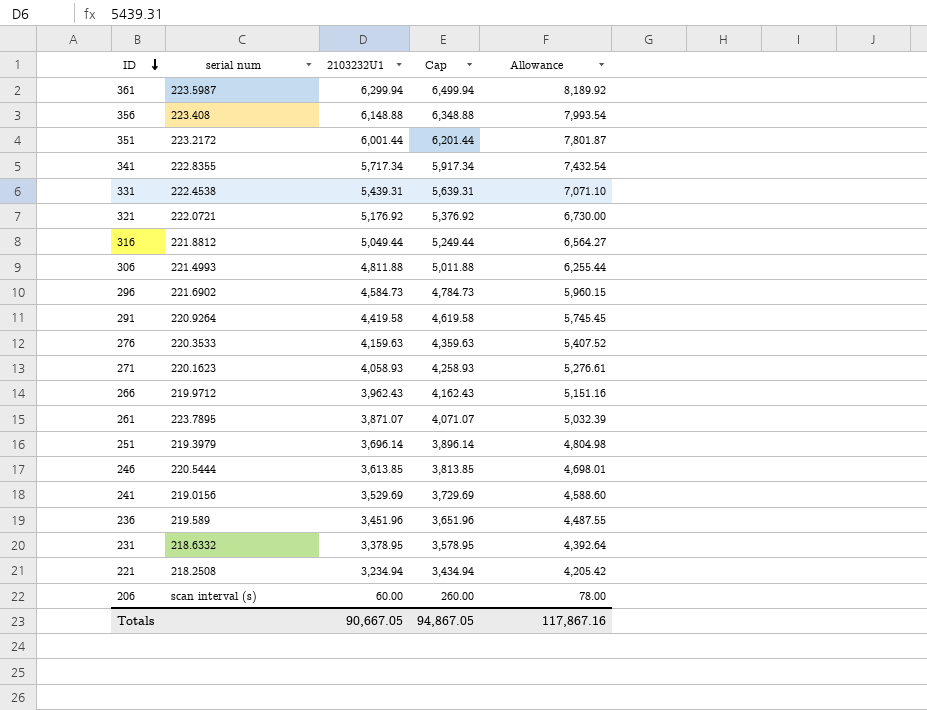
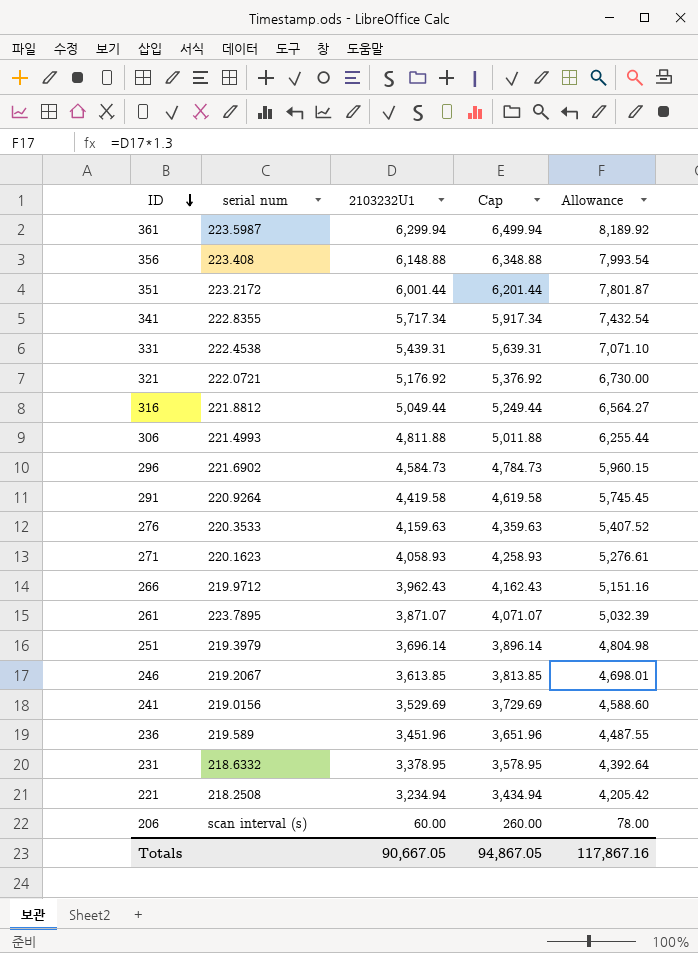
246 | serial num: 220.5444 -> 219.2067

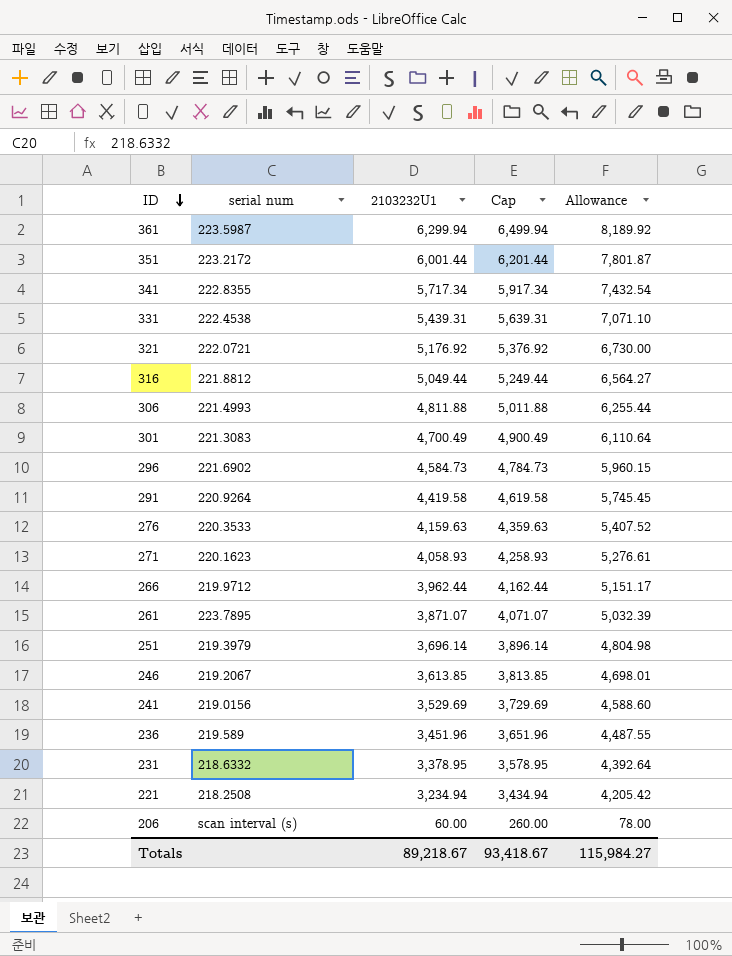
row 356: 223.408 | 6,148.88 | 6,348.88 | 7,993.54 -> none
row 301: none -> 221.3083 | 4,700.49 | 4,900.49 | 6,110.64
266 | 2103232U1: 3,962.43 -> 3,962.44
266 | Cap: 4,162.43 -> 4,162.44
266 | Allowance: 5,151.16 -> 5,151.17
Totals | 2103232U1: 90,667.05 -> 89,218.67
Totals | Cap: 94,867.05 -> 93,418.67
Totals | Allowance: 117,867.16 -> 115,984.27

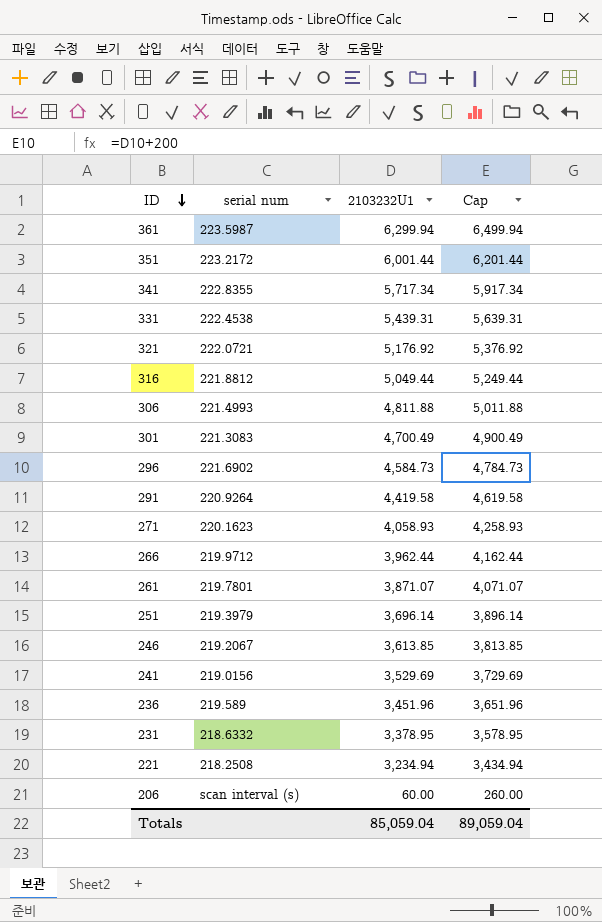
column Allowance | formula: [2103232U1] * 1.3 -> none
row 276: 220.3533 | 4,159.63 | 4,359.63 | 5,407.52 -> none
261 | serial num: 223.7895 -> 219.7801
Totals | 2103232U1: 89,218.67 -> 85,059.04
Totals | Cap: 93,418.67 -> 89,059.04

